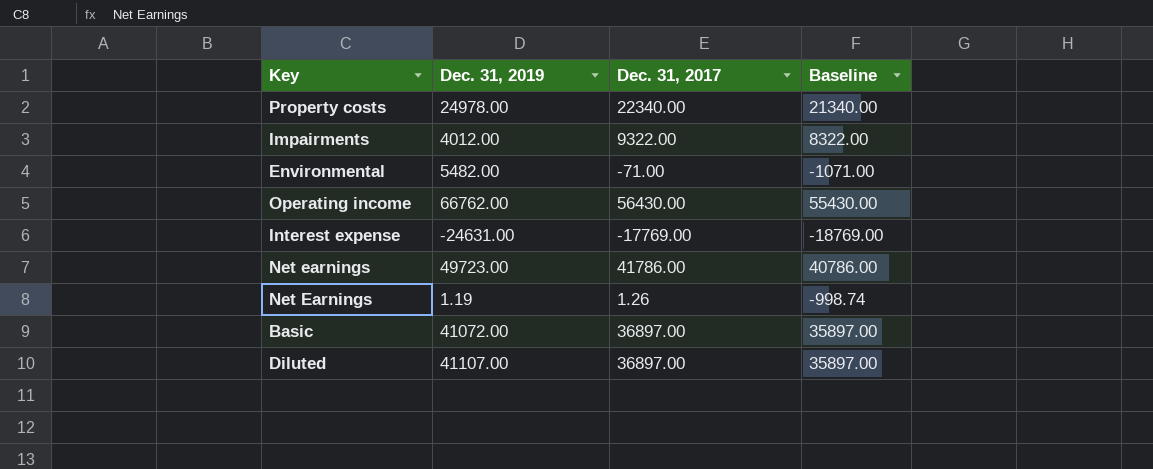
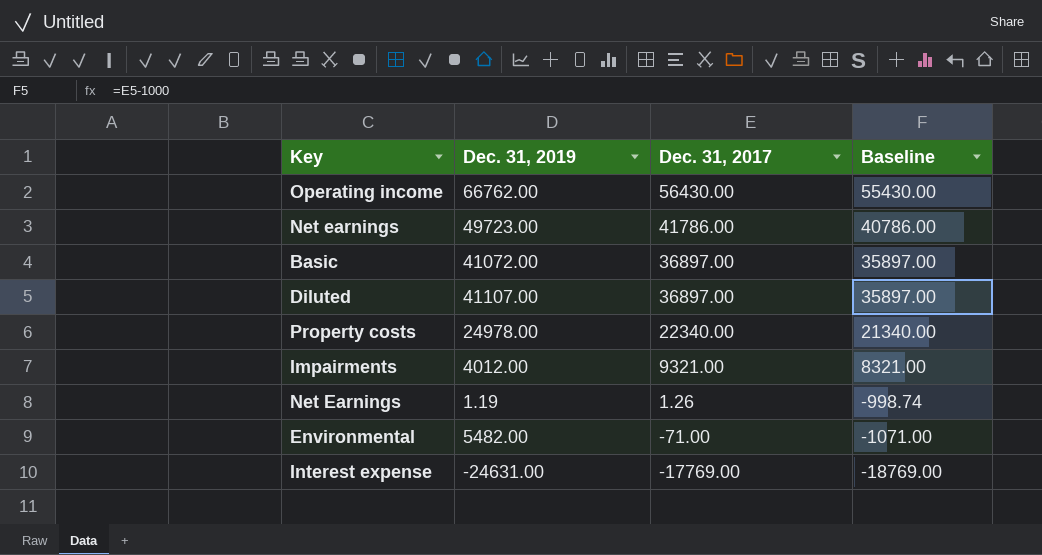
row order: none -> Dec. 31, 2017 descending
Impairments | Dec. 31, 2017: 9322.00 -> 9321.00
Impairments | Baseline: 8322.00 -> 8321.00

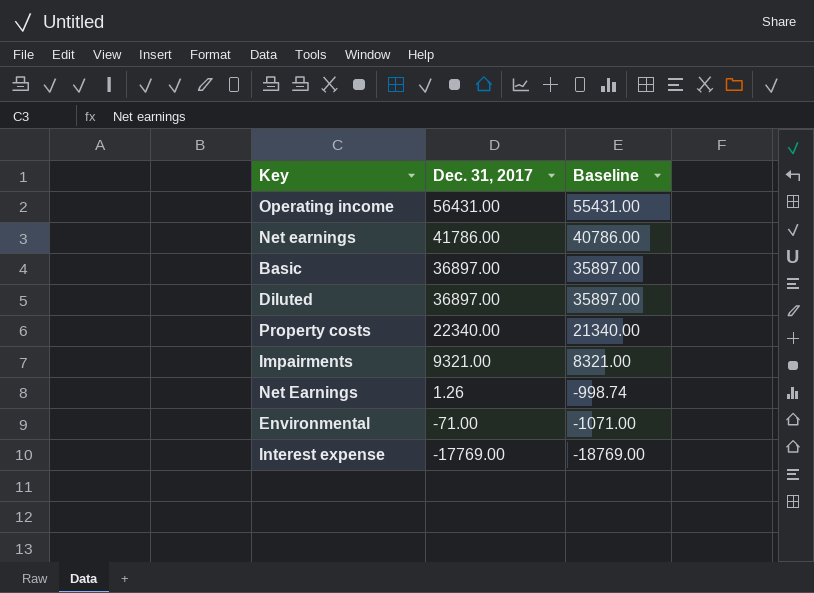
column Dec. 31, 2019 | position: 2 -> none
Operating income | Dec. 31, 2017: 56430.00 -> 56431.00
Operating income | Baseline: 55430.00 -> 55431.00

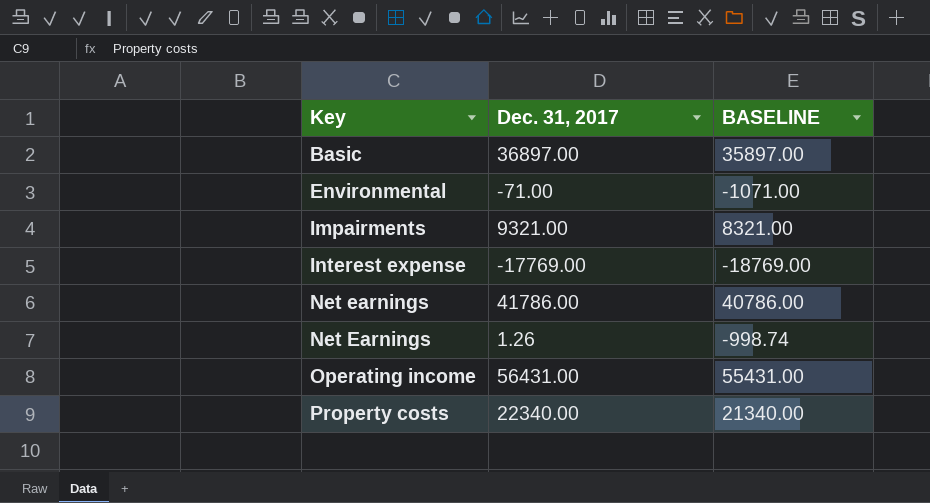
row order: Dec. 31, 2017 descending -> Key ascending
column name: Baseline -> BASELINE
row Diluted: 36897.00 | 35897.00 -> none

